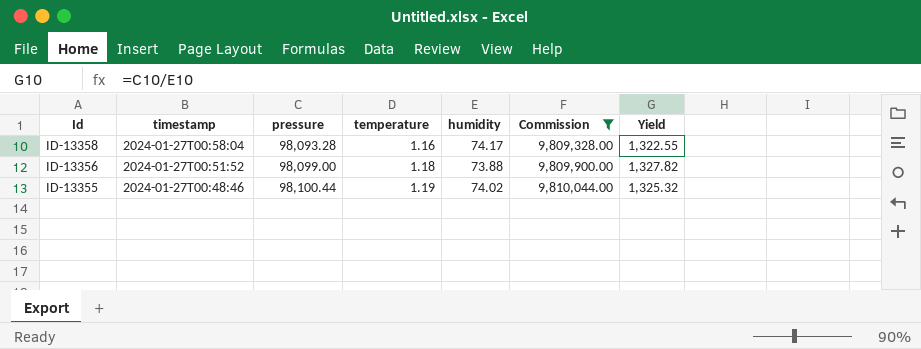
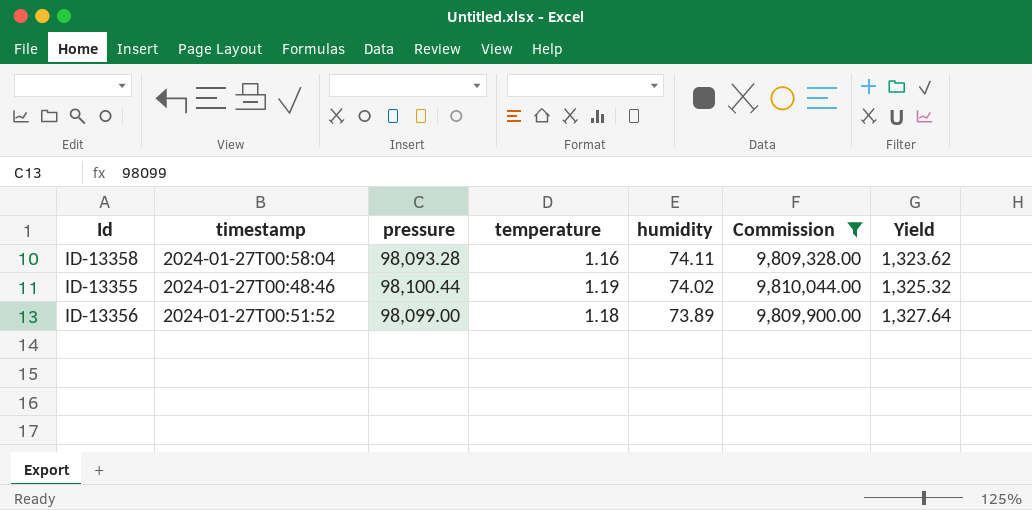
row order: Id descending -> humidity descending
ID-13358 | humidity: 74.17 -> 74.11
ID-13358 | Yield: 1,322.55 -> 1,323.62
ID-13356 | humidity: 73.88 -> 73.89
ID-13356 | Yield: 1,327.82 -> 1,327.64

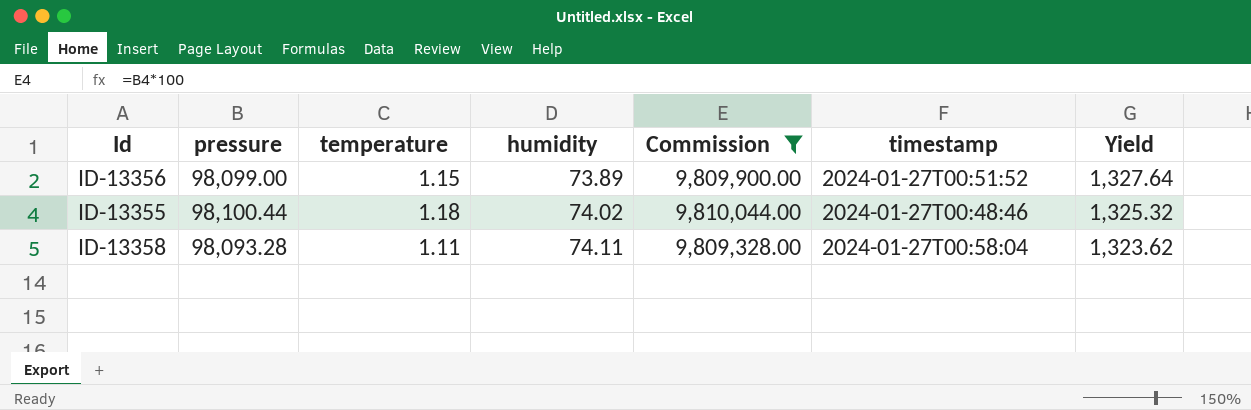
row order: humidity descending -> humidity ascending
column timestamp | position: 2 -> 6
ID-13356 | temperature: 1.18 -> 1.15
ID-13355 | temperature: 1.19 -> 1.18
ID-13358 | temperature: 1.16 -> 1.11

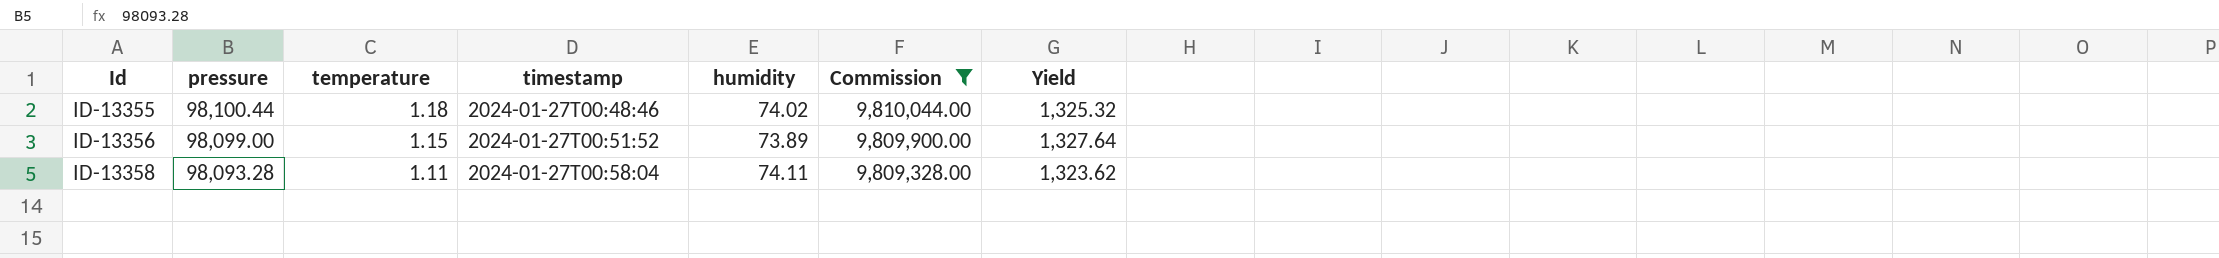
row order: humidity ascending -> Id ascending
column timestamp | position: 6 -> 4

